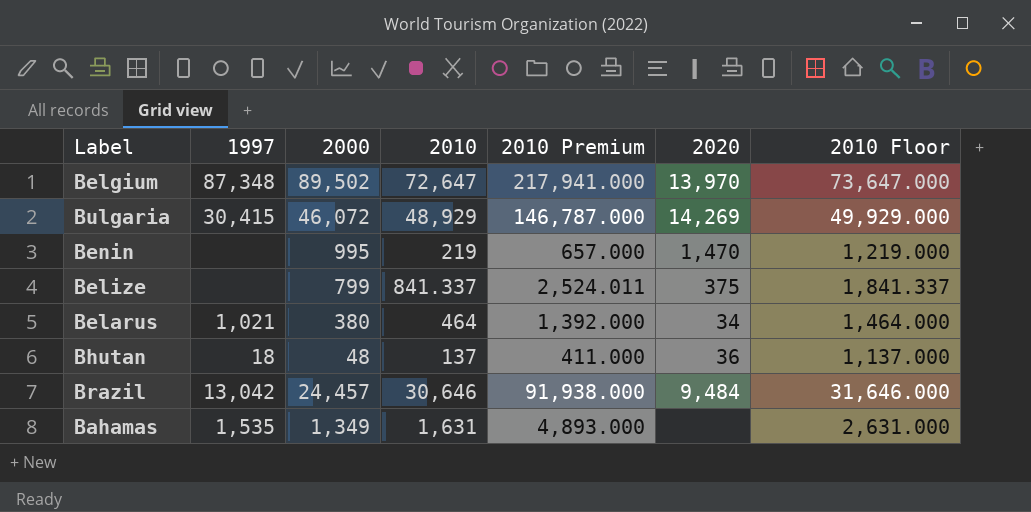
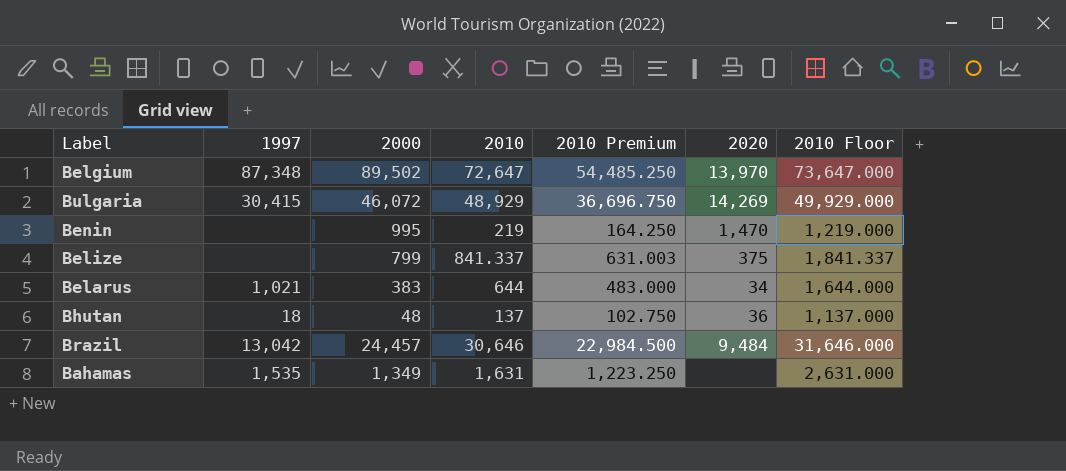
column 2010 Premium | formula: [2010] * 3 -> [2010] * 0.75
Belarus | 2000: 380 -> 383
Belarus | 2010: 464 -> 644
Belarus | 2010 Floor: 1,464.000 -> 1,644.000

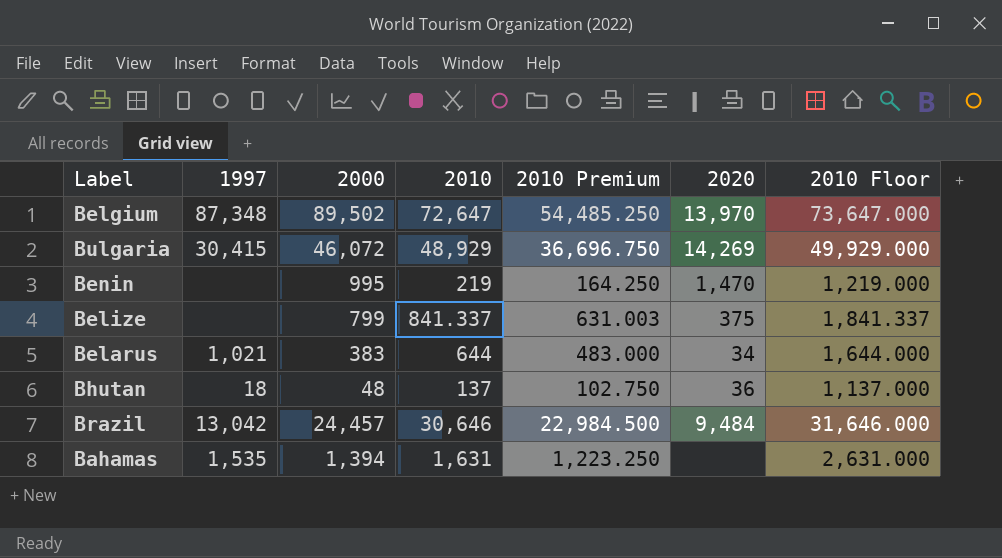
Bahamas | 2000: 1,349 -> 1,394

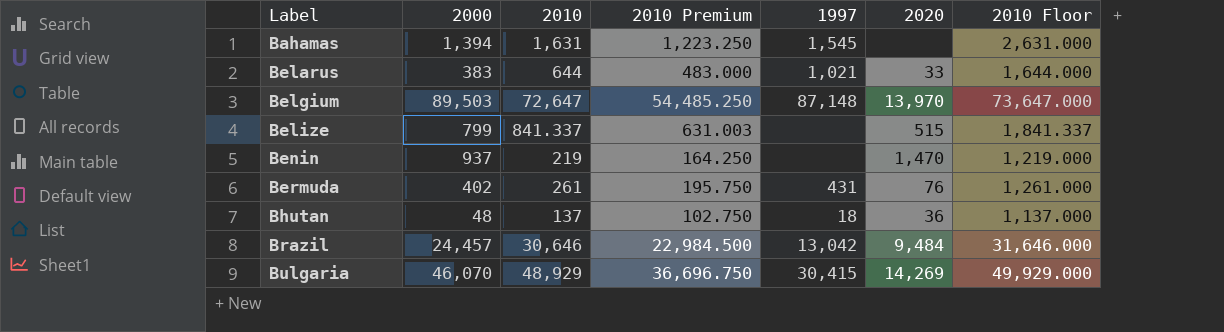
row order: none -> Label ascending
column 1997 | position: 2 -> 5
Bahamas | 1997: 1,535 -> 1,545
Belarus | 2020: 34 -> 33
Belgium | 2000: 89,502 -> 89,503
Belgium | 1997: 87,348 -> 87,148
Belize | 2020: 375 -> 515
Benin | 2000: 995 -> 937
row Bermuda: none -> 402 | 261 | 195.750 | 431 | 76 | 1,261.000
Bulgaria | 2000: 46,072 -> 46,070

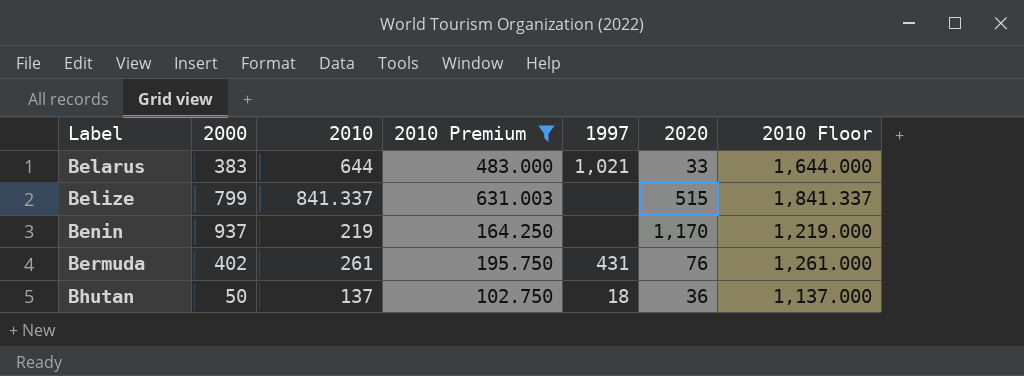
filter: none -> 2010 Premium <= 631.003
Benin | 2020: 1,470 -> 1,170
Bhutan | 2000: 48 -> 50

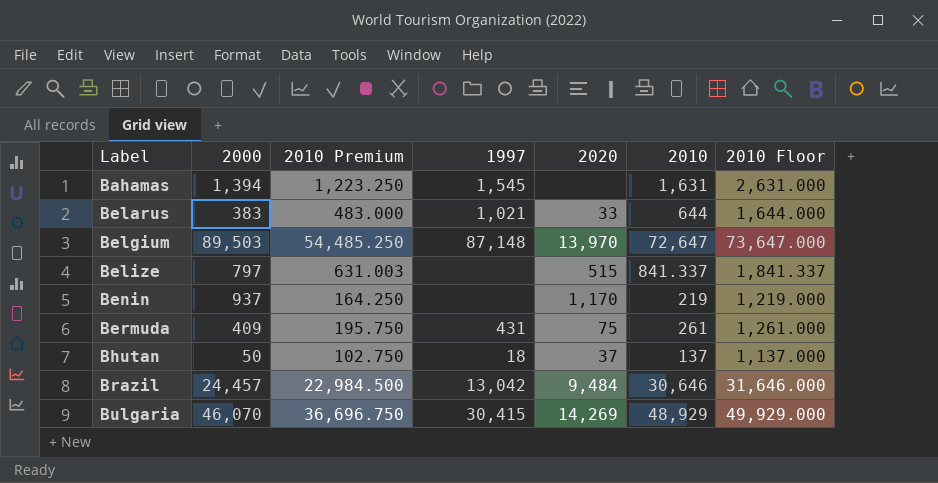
filter: 2010 Premium <= 631.003 -> none
column 2010 | position: 3 -> 6
Belize | 2000: 799 -> 797
Bermuda | 2000: 402 -> 409
Bermuda | 2020: 76 -> 75
Bhutan | 2020: 36 -> 37

